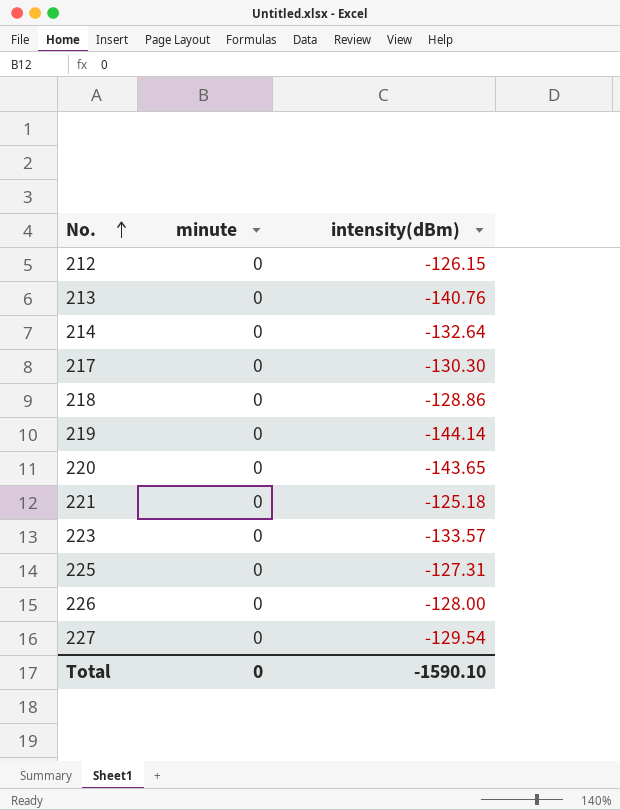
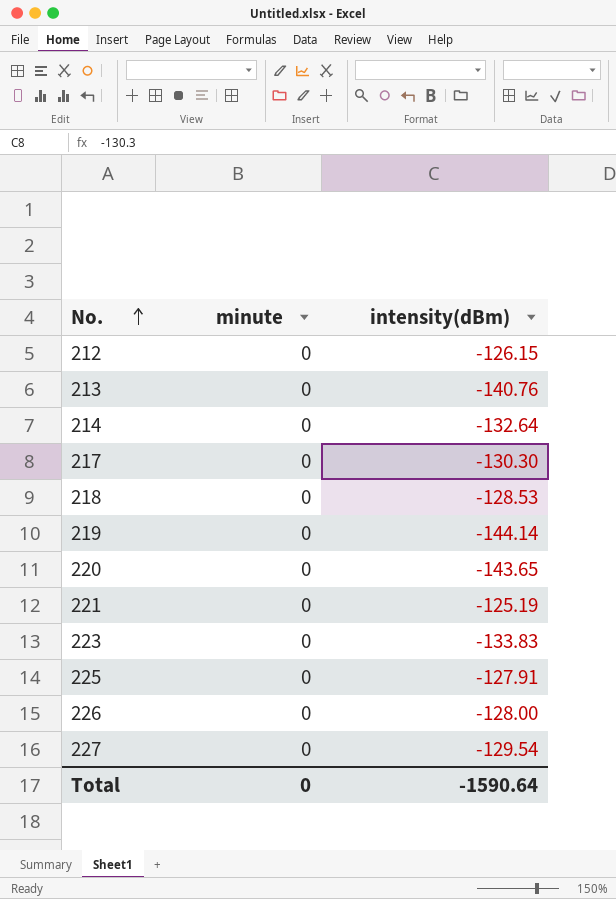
218 | intensity(dBm): -128.86 -> -128.53
221 | intensity(dBm): -125.18 -> -125.19
223 | intensity(dBm): -133.57 -> -133.83
225 | intensity(dBm): -127.31 -> -127.91
Total | intensity(dBm): -1590.10 -> -1590.64

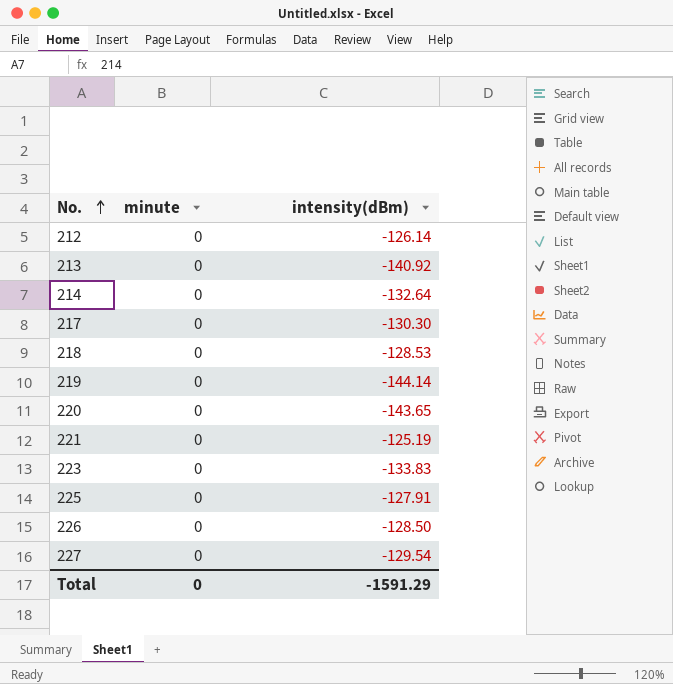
212 | intensity(dBm): -126.15 -> -126.14
213 | intensity(dBm): -140.76 -> -140.92
226 | intensity(dBm): -128.00 -> -128.50
Total | intensity(dBm): -1590.64 -> -1591.29

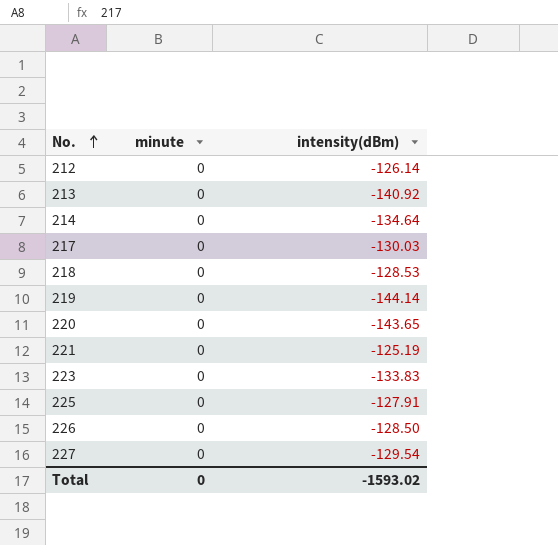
214 | intensity(dBm): -132.64 -> -134.64
217 | intensity(dBm): -130.30 -> -130.03
Total | intensity(dBm): -1591.29 -> -1593.02

